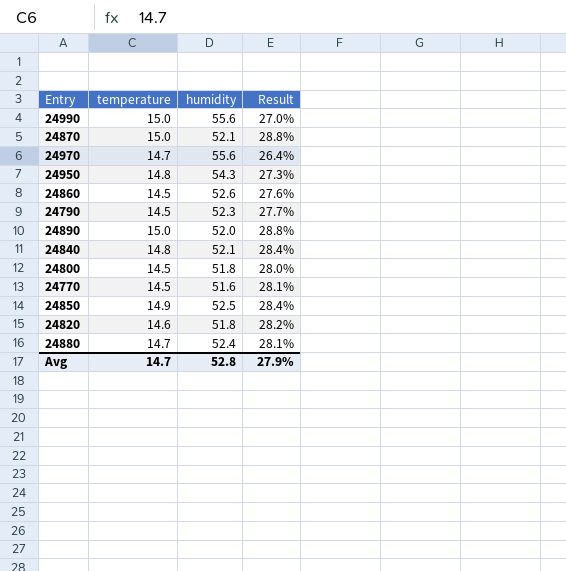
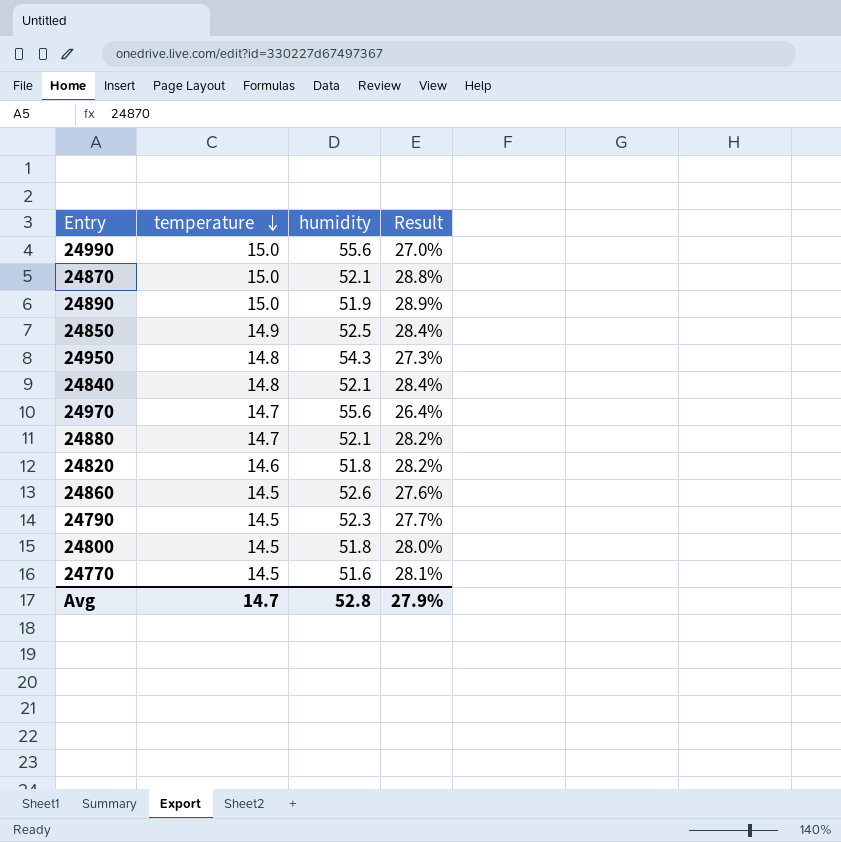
row order: none -> temperature descending
24890 | humidity: 52.0 -> 51.9
24890 | Result: 28.8% -> 28.9%
24880 | humidity: 52.4 -> 52.1
24880 | Result: 28.1% -> 28.2%

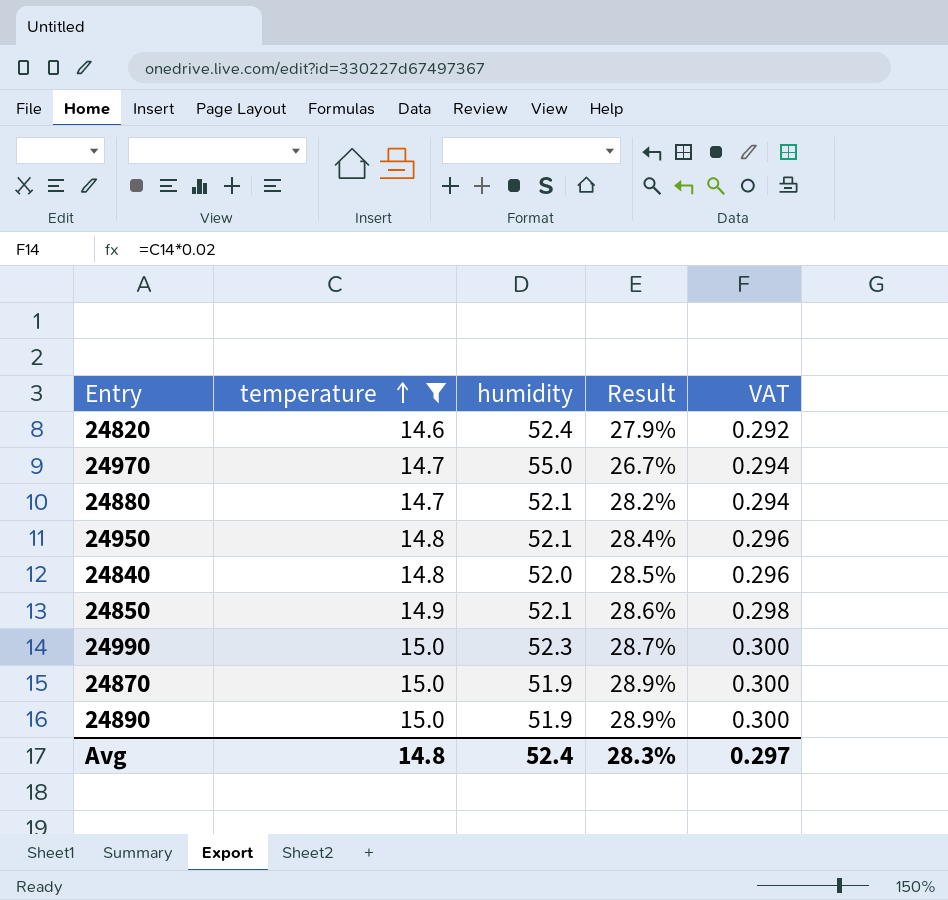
filter: none -> temperature != 14.5
row order: temperature descending -> temperature ascending
column VAT | formula: none -> [temperature] * 0.02
24820 | humidity: 51.8 -> 52.4
24820 | Result: 28.2% -> 27.9%
24970 | humidity: 55.6 -> 55.0
24970 | Result: 26.4% -> 26.7%
24950 | humidity: 54.3 -> 52.1
24950 | Result: 27.3% -> 28.4%
24840 | humidity: 52.1 -> 52.0
24840 | Result: 28.4% -> 28.5%
24850 | humidity: 52.5 -> 52.1
24850 | Result: 28.4% -> 28.6%
24990 | humidity: 55.6 -> 52.3
24990 | Result: 27.0% -> 28.7%
24870 | humidity: 52.1 -> 51.9
24870 | Result: 28.8% -> 28.9%
Avg | temperature: 14.7 -> 14.8
Avg | humidity: 52.8 -> 52.4
Avg | Result: 27.9% -> 28.3%

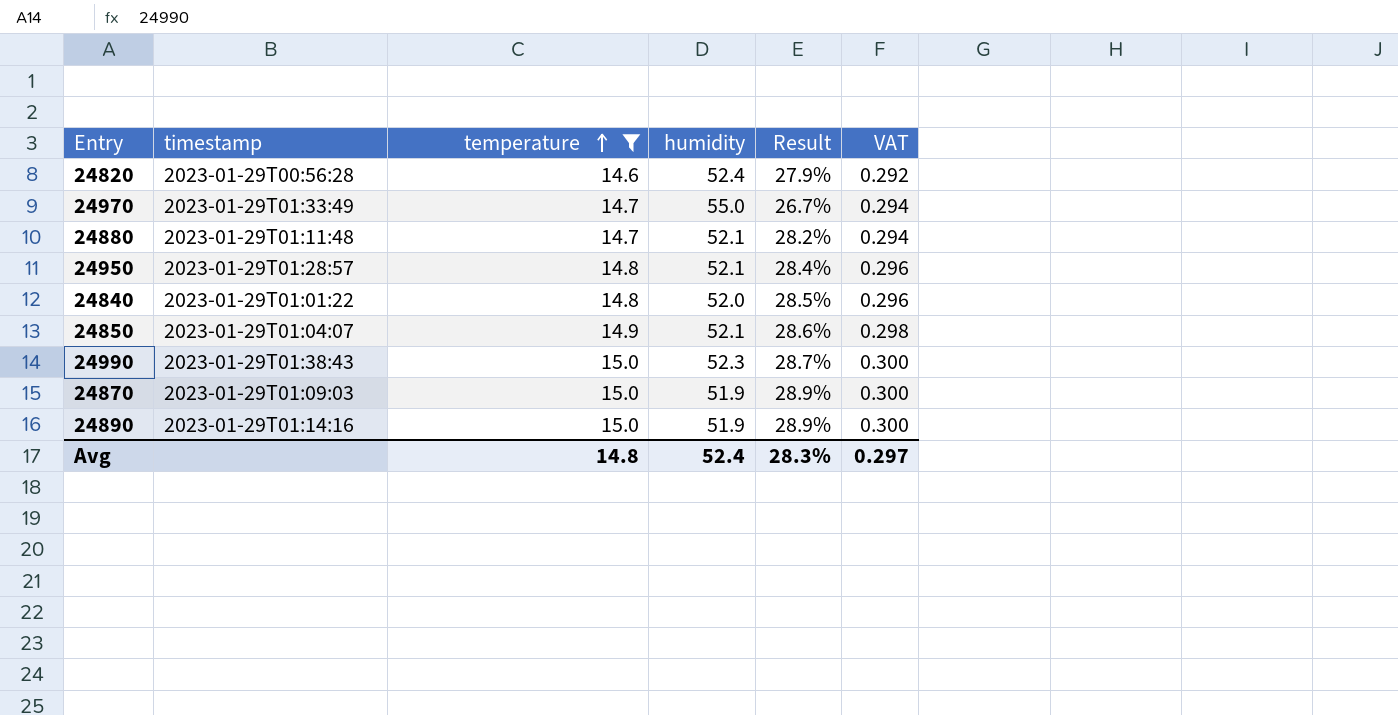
column timestamp | position: none -> 2

